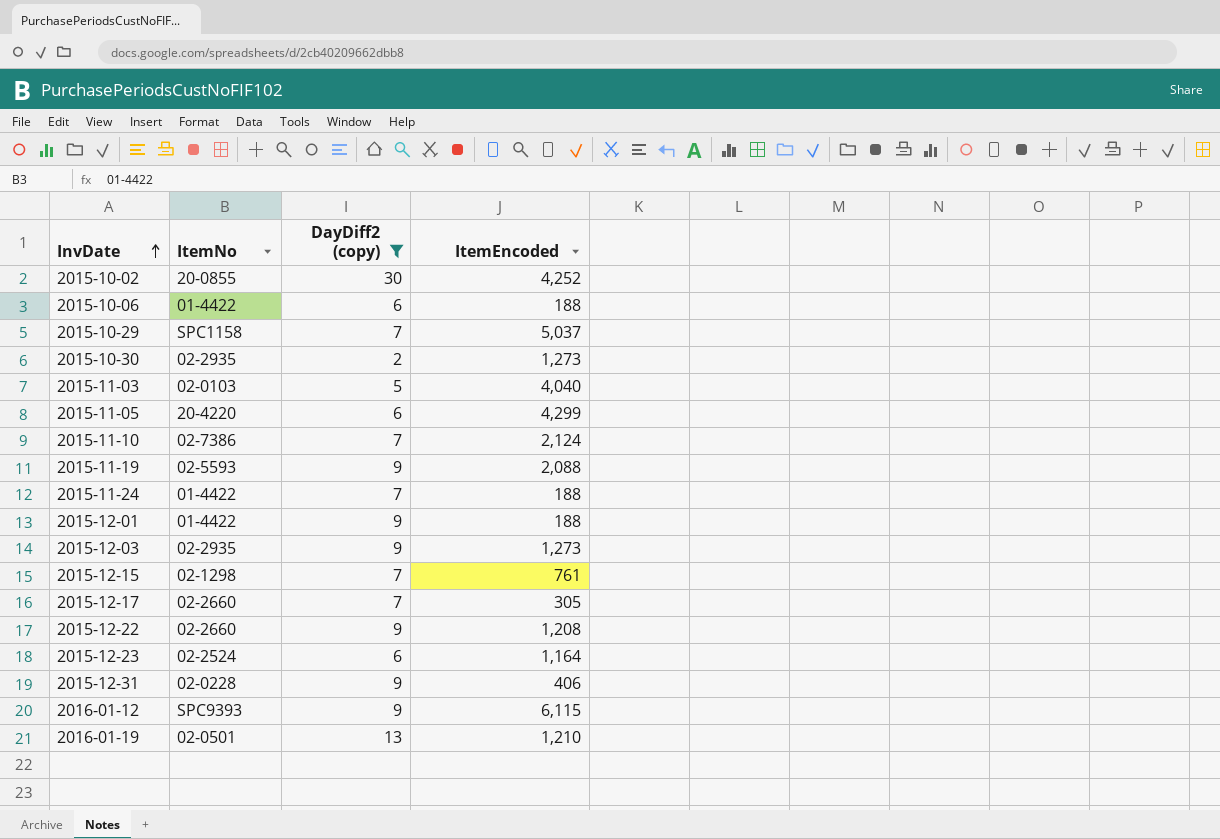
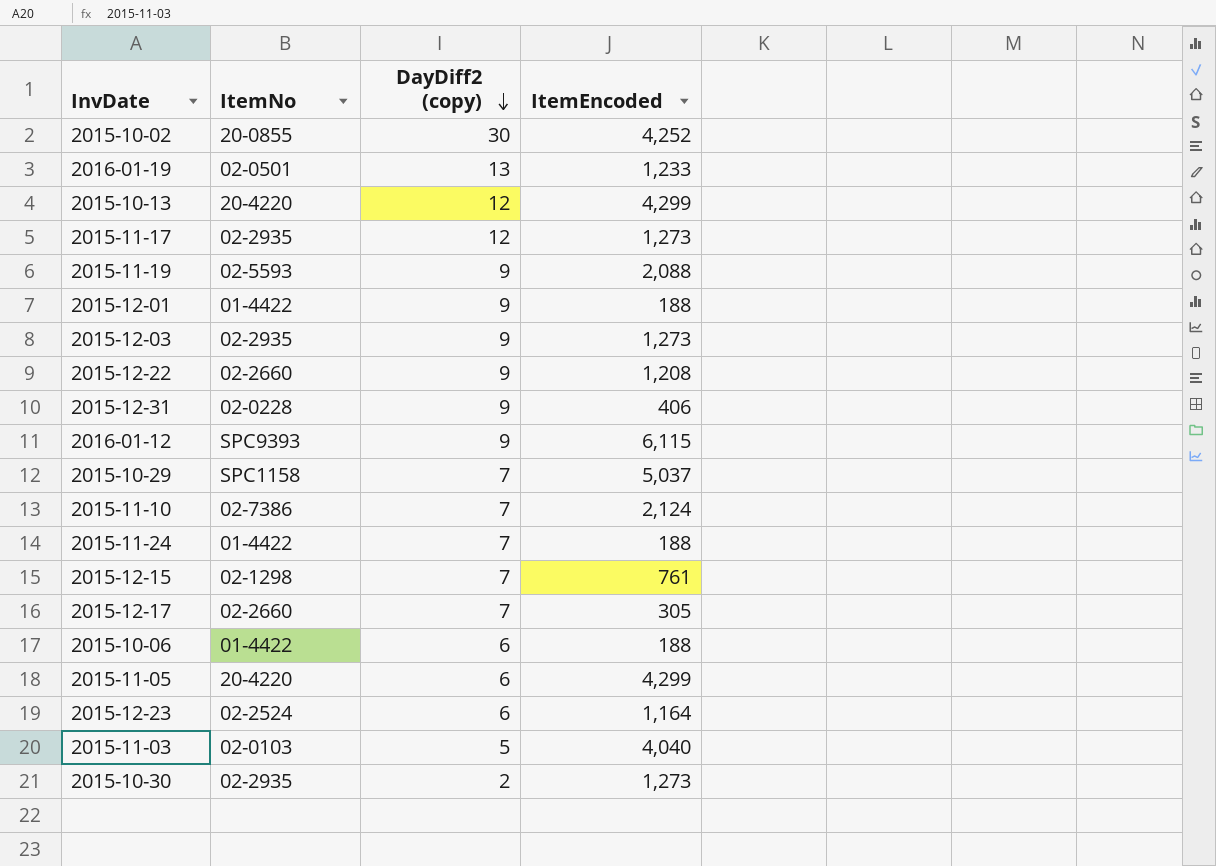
filter: DayDiff2 (copy) != 12 -> none
row order: InvDate ascending -> DayDiff2 (copy) descending
2016-01-19 | ItemEncoded: 1,210 -> 1,233

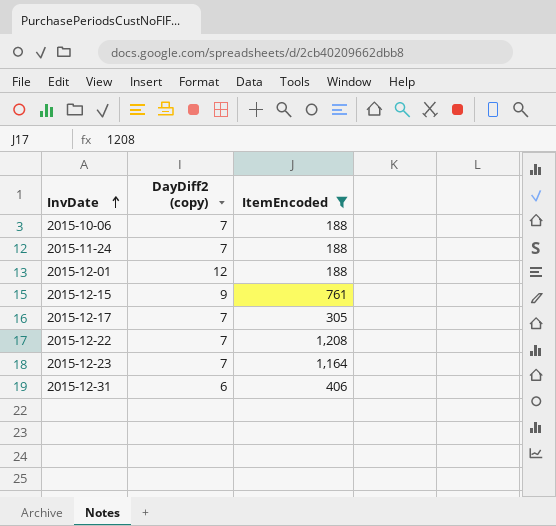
filter: none -> ItemEncoded <= 1,208
row order: DayDiff2 (copy) descending -> InvDate ascending
column ItemNo | position: 2 -> none
2015-10-06 | DayDiff2 (copy): 6 -> 7
2015-12-01 | DayDiff2 (copy): 9 -> 12
2015-12-15 | DayDiff2 (copy): 7 -> 9
2015-12-22 | DayDiff2 (copy): 9 -> 7
2015-12-23 | DayDiff2 (copy): 6 -> 7
2015-12-31 | DayDiff2 (copy): 9 -> 6

